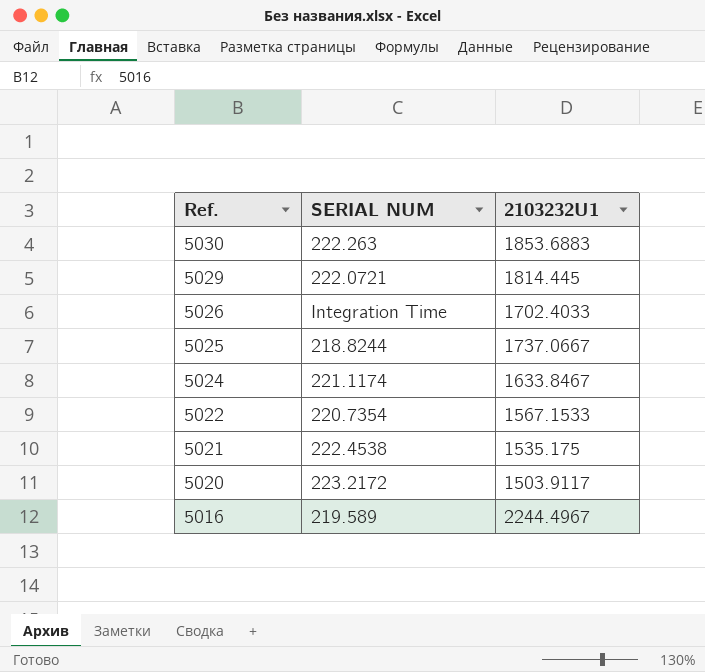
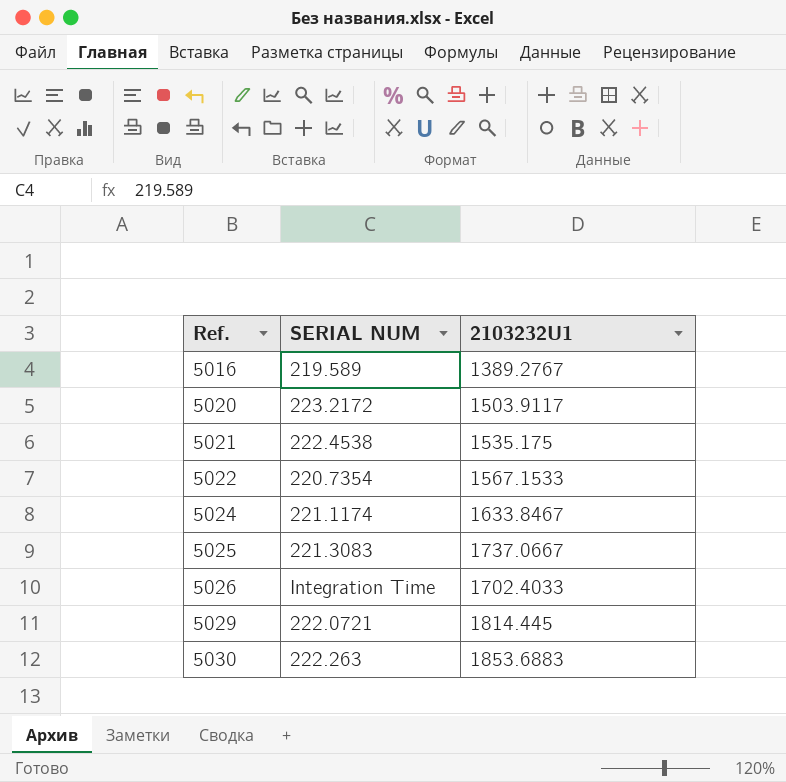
row order: Ref. descending -> Ref. ascending
5016 | 2103232U1: 2244.4967 -> 1389.2767
5025 | SERIAL NUM: 218.8244 -> 221.3083

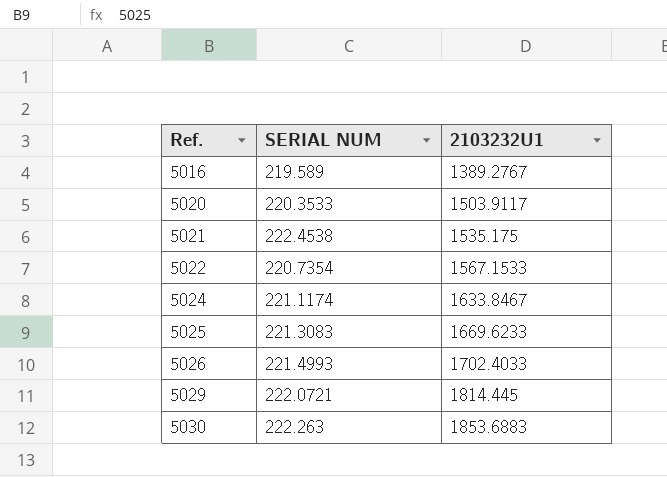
5020 | SERIAL NUM: 223.2172 -> 220.3533
5025 | 2103232U1: 1737.0667 -> 1669.6233
5026 | SERIAL NUM: Integration Time -> 221.4993

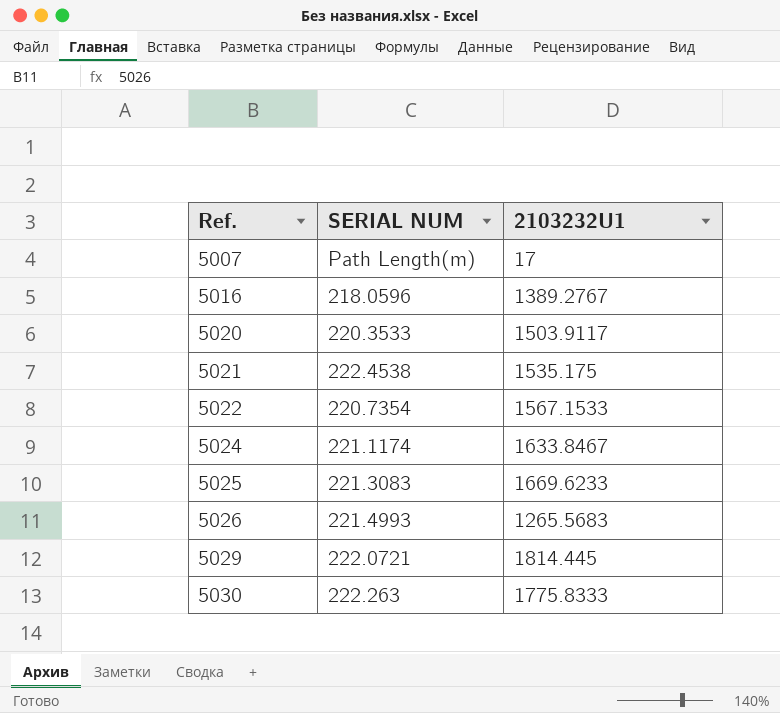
row 5007: none -> Path Length(m) | 17
5016 | SERIAL NUM: 219.589 -> 218.0596
5026 | 2103232U1: 1702.4033 -> 1265.5683
5030 | 2103232U1: 1853.6883 -> 1775.8333

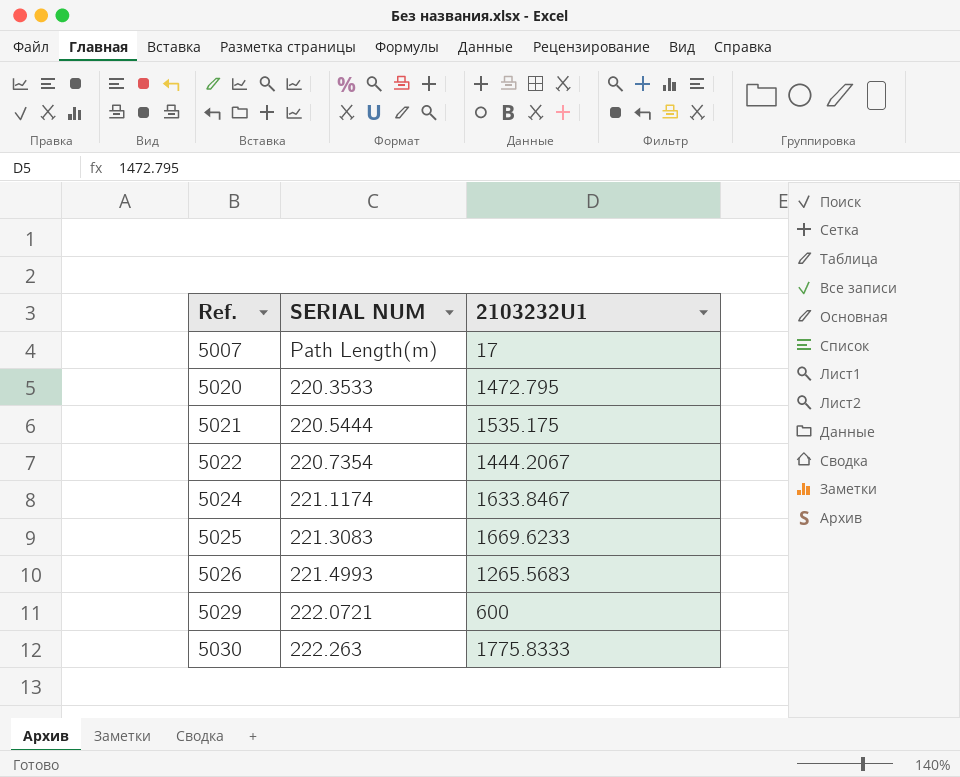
row 5016: 218.0596 | 1389.2767 -> none
5020 | 2103232U1: 1503.9117 -> 1472.795
5021 | SERIAL NUM: 222.4538 -> 220.5444
5022 | 2103232U1: 1567.1533 -> 1444.2067
5029 | 2103232U1: 1814.445 -> 600

